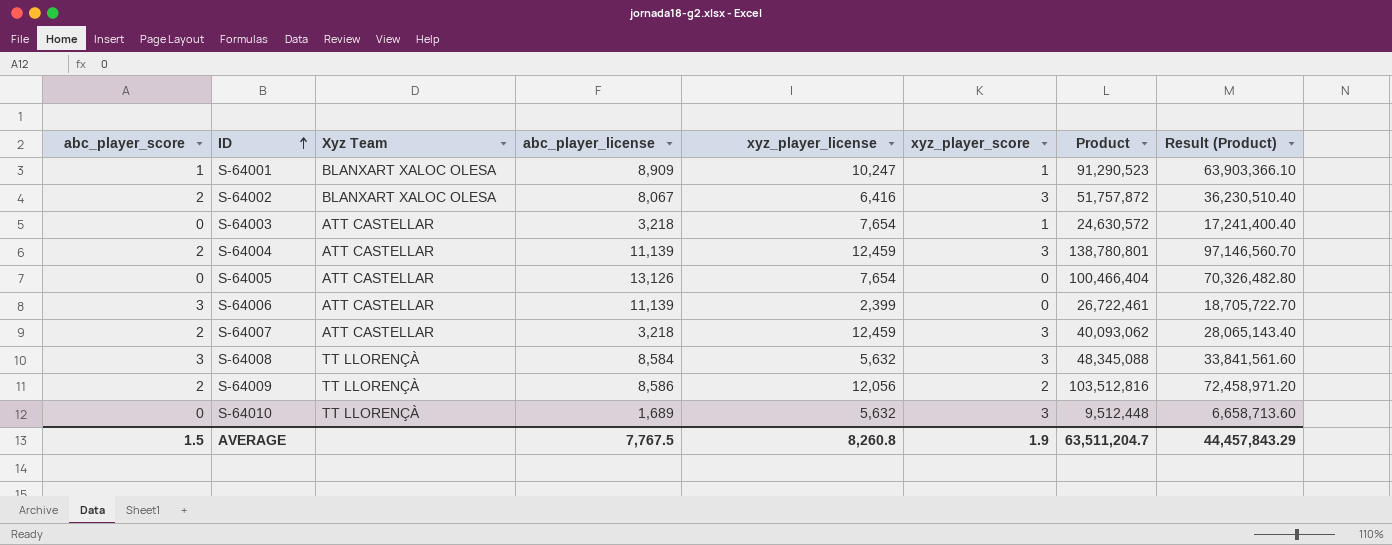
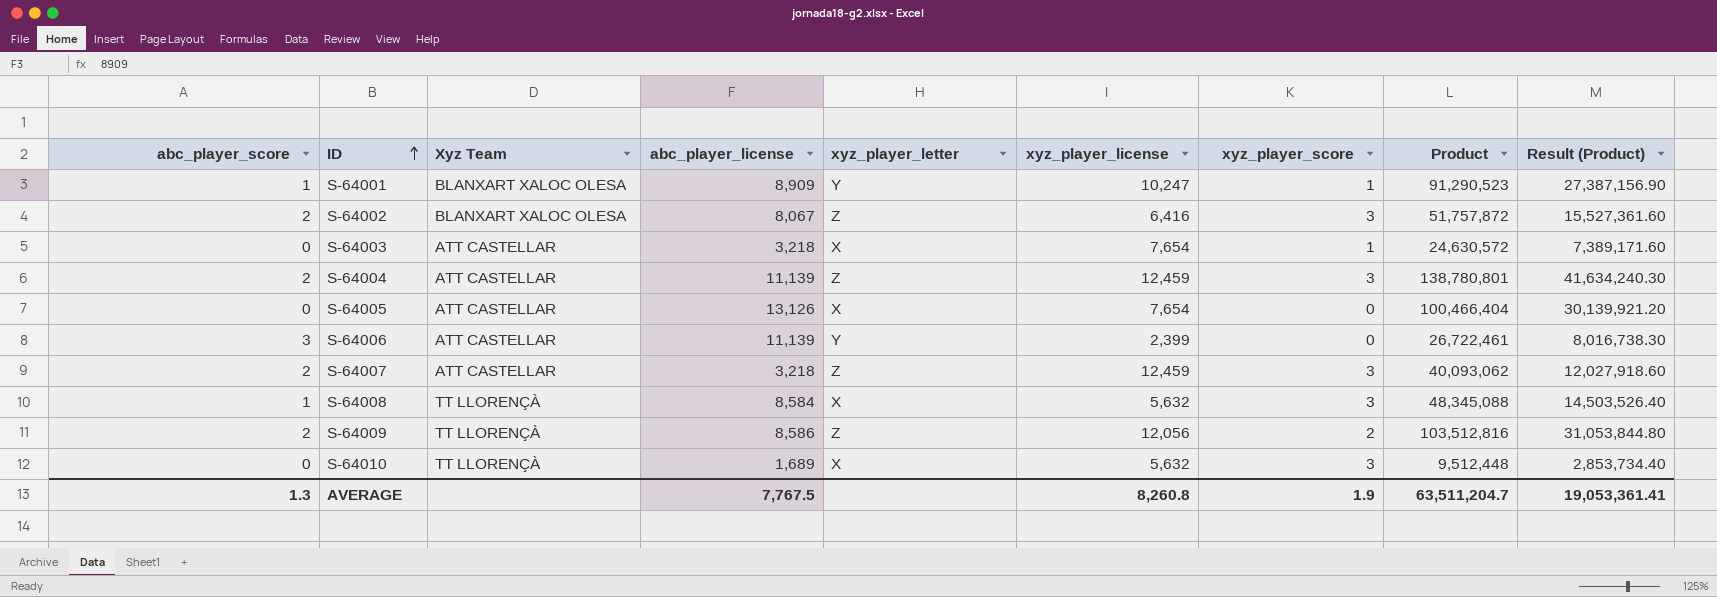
column xyz_player_letter | position: none -> 5
column Result (Product) | formula: [Product] * 0.7 -> [Product] * 0.3
S-64008 | abc_player_score: 3 -> 1
AVERAGE | abc_player_score: 1.5 -> 1.3
AVERAGE | Result (Product): 44,457,843.29 -> 19,053,361.41

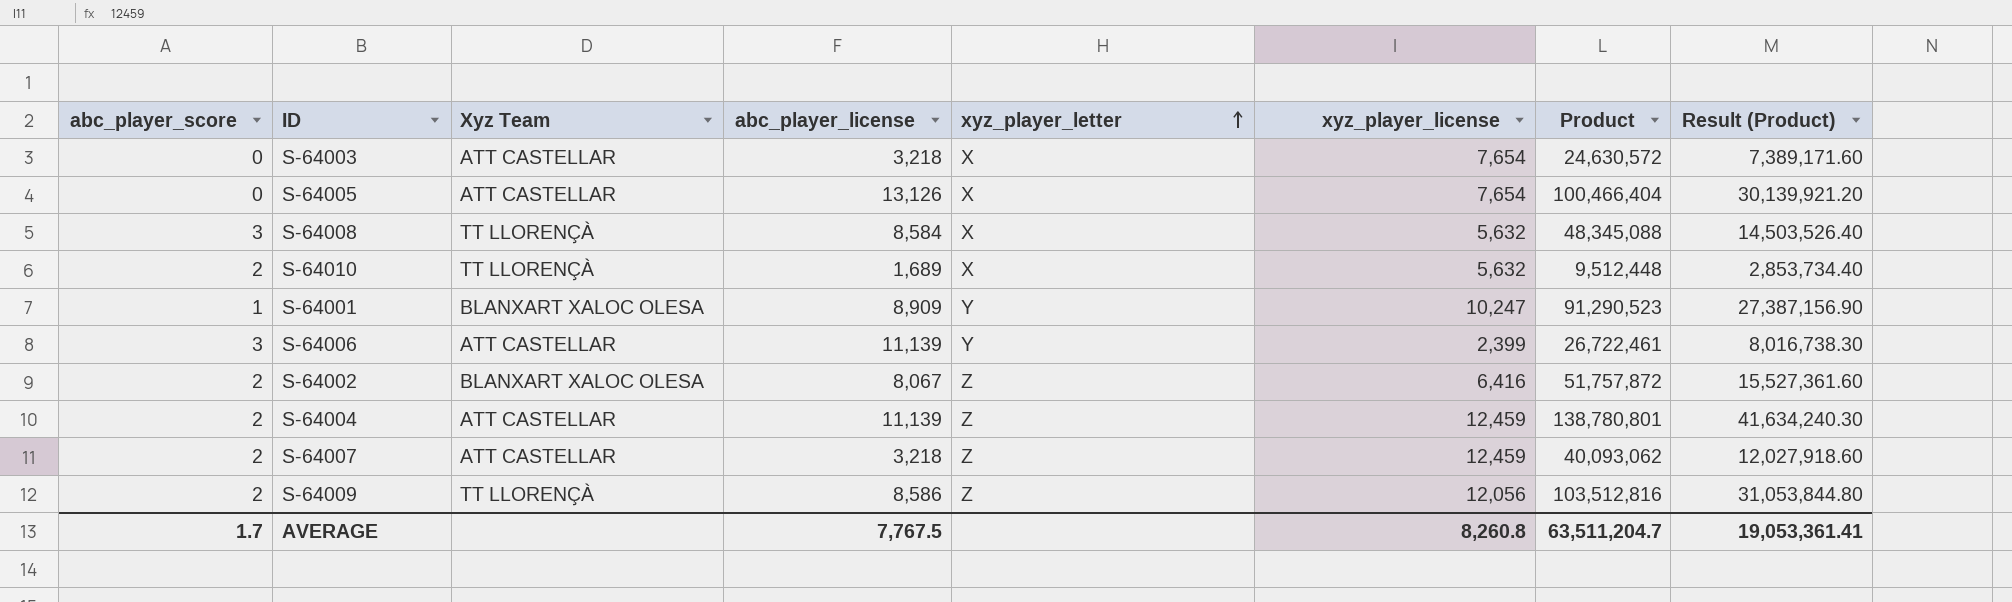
row order: ID ascending -> xyz_player_letter ascending
column xyz_player_score | position: 7 -> none
S-64008 | abc_player_score: 1 -> 3
S-64010 | abc_player_score: 0 -> 2
AVERAGE | abc_player_score: 1.3 -> 1.7

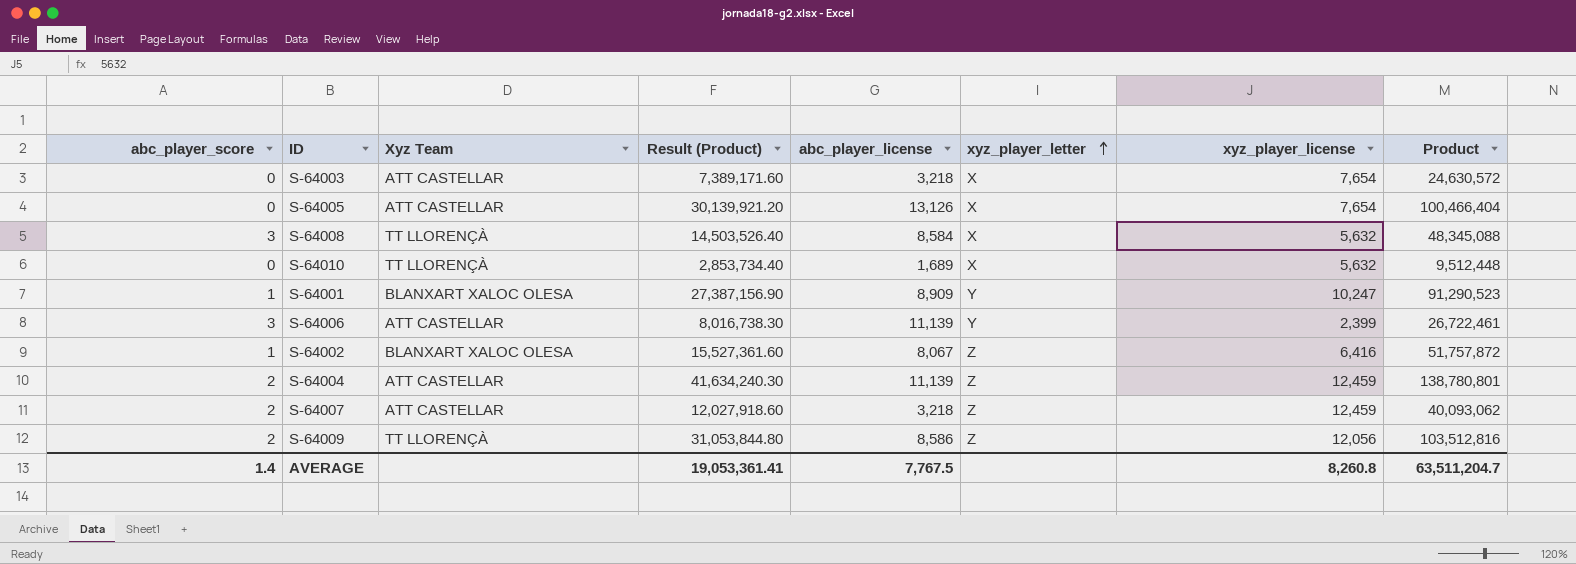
column Result (Product) | position: 8 -> 4
S-64010 | abc_player_score: 2 -> 0
S-64002 | abc_player_score: 2 -> 1
AVERAGE | abc_player_score: 1.7 -> 1.4

